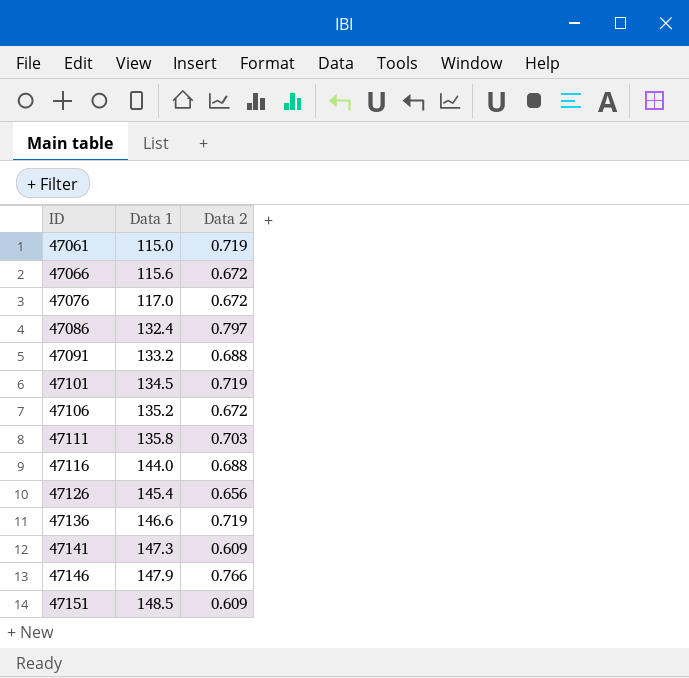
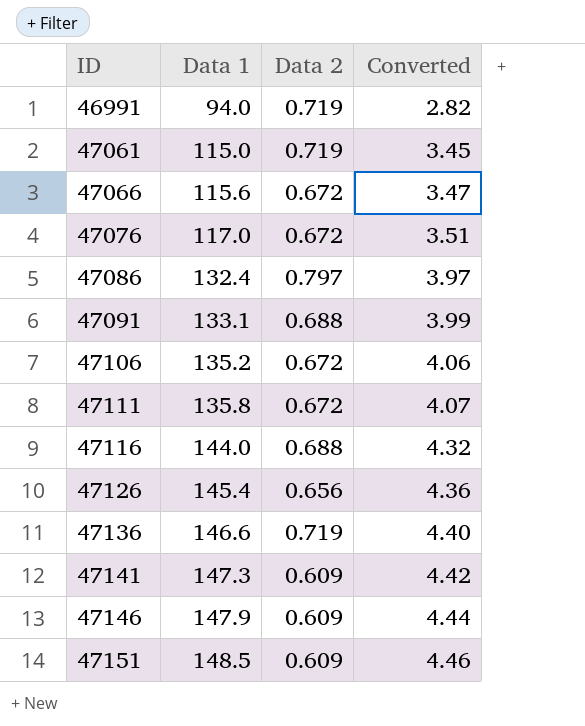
column Converted | formula: none -> [Data 1] * 0.03
row 47101: 134.5 | 0.719 -> none
row 46991: none -> 94.0 | 0.719 | 2.82
47091 | Data 1: 133.2 -> 133.1
47111 | Data 2: 0.703 -> 0.672
47146 | Data 2: 0.766 -> 0.609

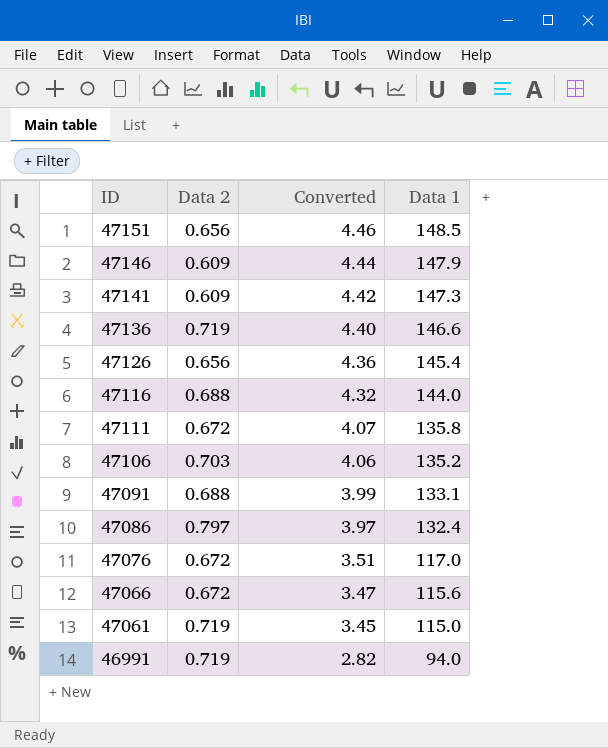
row order: ID ascending -> ID descending
column Data 1 | position: 2 -> 4
47151 | Data 2: 0.609 -> 0.656
47106 | Data 2: 0.672 -> 0.703

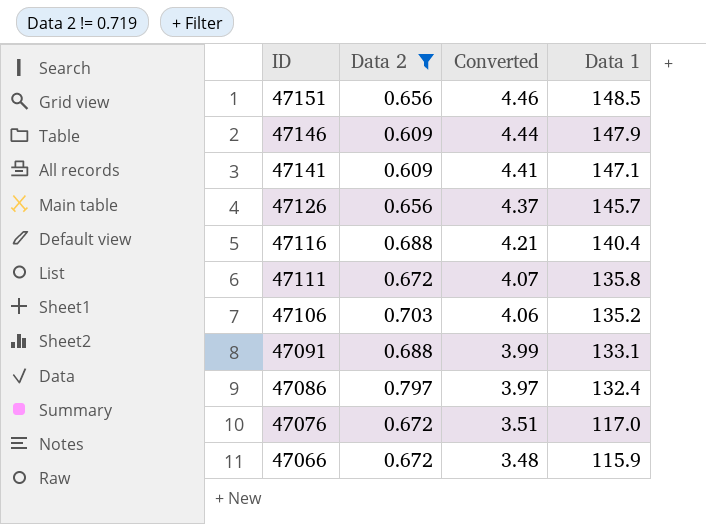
filter: none -> Data 2 != 0.719
47141 | Converted: 4.42 -> 4.41
47141 | Data 1: 147.3 -> 147.1
47126 | Converted: 4.36 -> 4.37
47126 | Data 1: 145.4 -> 145.7
47116 | Converted: 4.32 -> 4.21
47116 | Data 1: 144.0 -> 140.4
47066 | Converted: 3.47 -> 3.48
47066 | Data 1: 115.6 -> 115.9

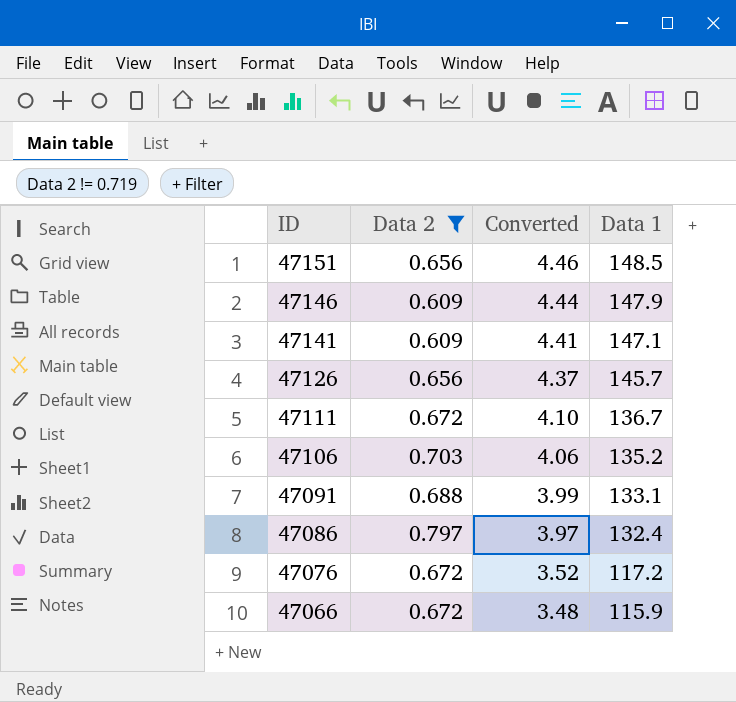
row 47116: 0.688 | 4.21 | 140.4 -> none
47111 | Converted: 4.07 -> 4.10
47111 | Data 1: 135.8 -> 136.7
47076 | Converted: 3.51 -> 3.52
47076 | Data 1: 117.0 -> 117.2

